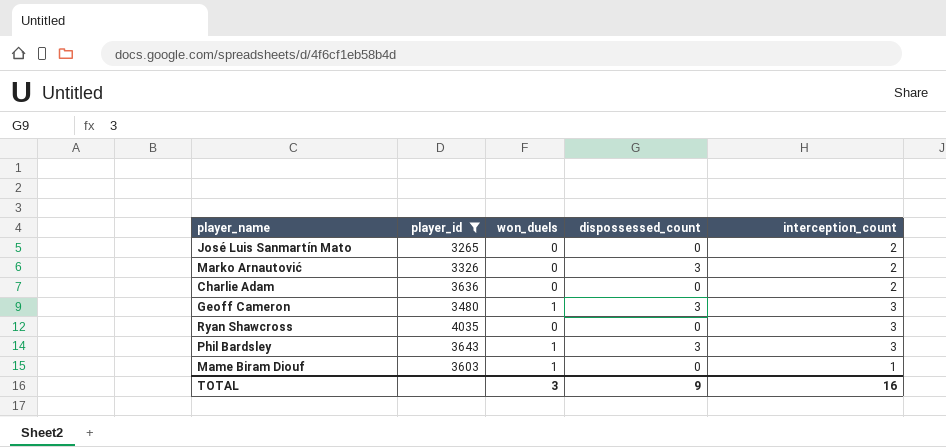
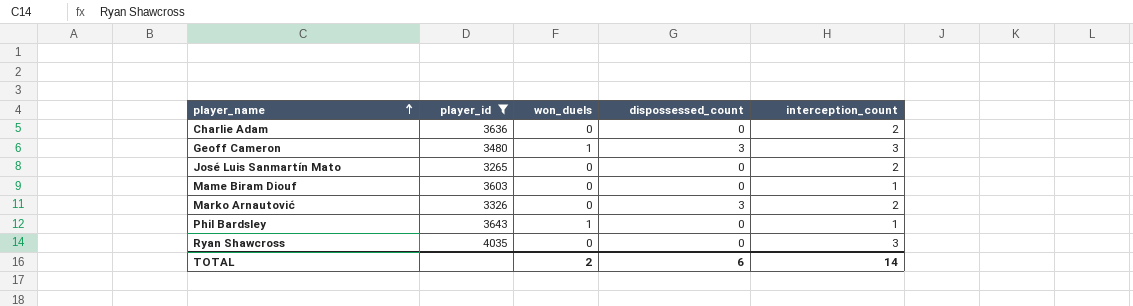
row order: none -> player_name ascending
Mame Biram Diouf | won_duels: 1 -> 0
Phil Bardsley | dispossessed_count: 3 -> 0
Phil Bardsley | interception_count: 3 -> 1
TOTAL | won_duels: 3 -> 2
TOTAL | dispossessed_count: 9 -> 6
TOTAL | interception_count: 16 -> 14

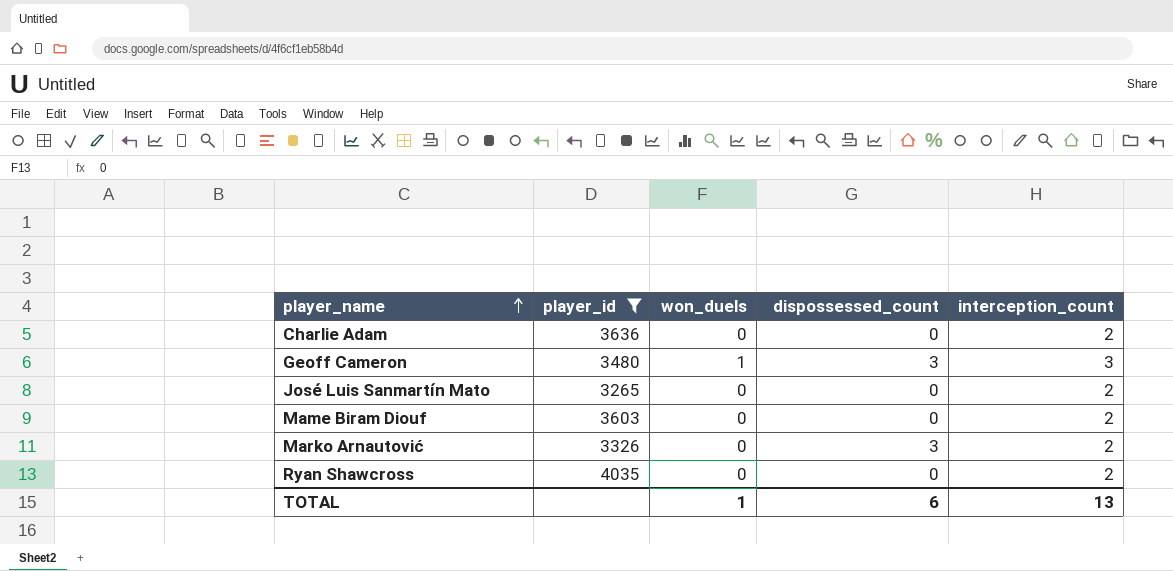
row Phil Bardsley: 3643 | 1 | 0 | 1 -> none
Mame Biram Diouf | interception_count: 1 -> 2
Ryan Shawcross | interception_count: 3 -> 2
TOTAL | won_duels: 2 -> 1
TOTAL | interception_count: 14 -> 13

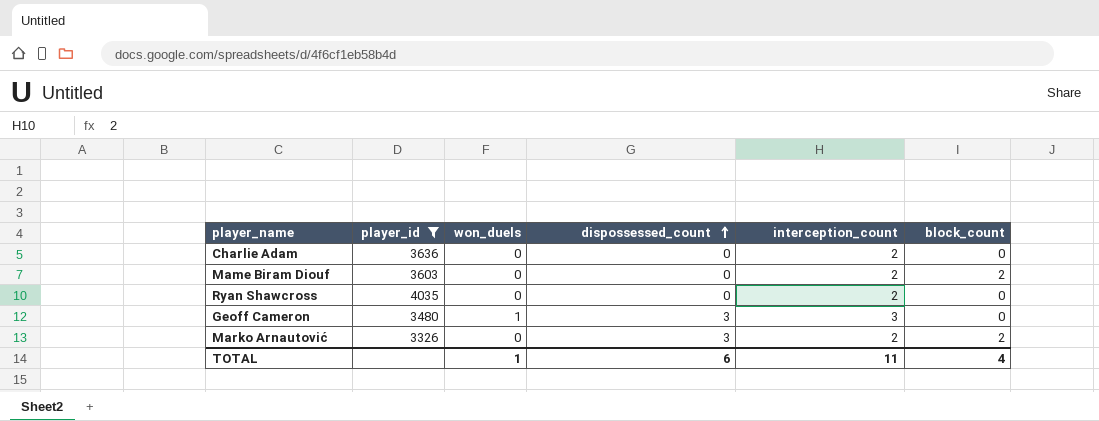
row order: player_name ascending -> dispossessed_count ascending
column block_count | position: none -> 6
row José Luis Sanmartín Mato: 3265 | 0 | 0 | 2 -> none
TOTAL | interception_count: 13 -> 11

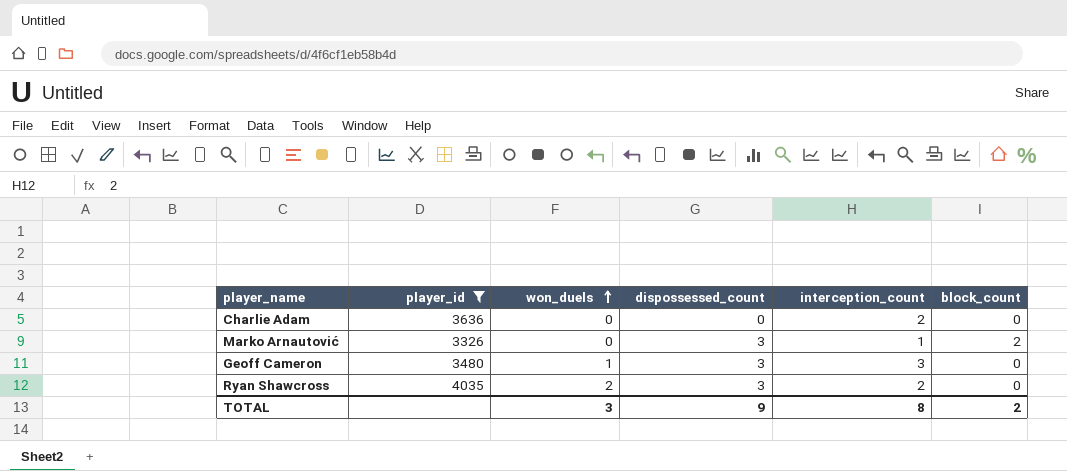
row order: dispossessed_count ascending -> won_duels ascending
row Mame Biram Diouf: 3603 | 0 | 0 | 2 | 2 -> none
Marko Arnautović | interception_count: 2 -> 1
Ryan Shawcross | won_duels: 0 -> 2
Ryan Shawcross | dispossessed_count: 0 -> 3
TOTAL | won_duels: 1 -> 3
TOTAL | dispossessed_count: 6 -> 9
TOTAL | interception_count: 11 -> 8
TOTAL | block_count: 4 -> 2

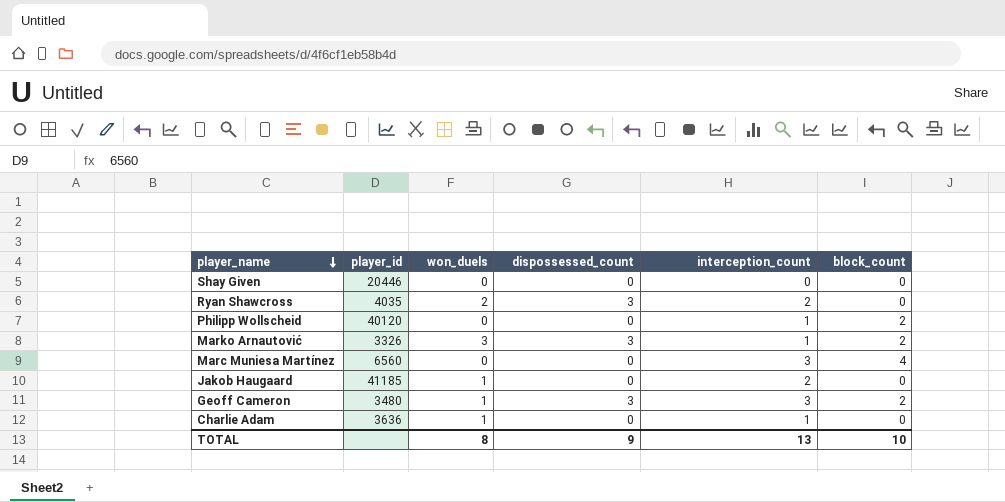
filter: player_id <= 4035 -> none
row order: won_duels ascending -> player_name descending
Marko Arnautović | won_duels: 0 -> 3
Geoff Cameron | block_count: 0 -> 2
Charlie Adam | won_duels: 0 -> 1
Charlie Adam | interception_count: 2 -> 1
TOTAL | won_duels: 3 -> 8
TOTAL | interception_count: 8 -> 13
TOTAL | block_count: 2 -> 10

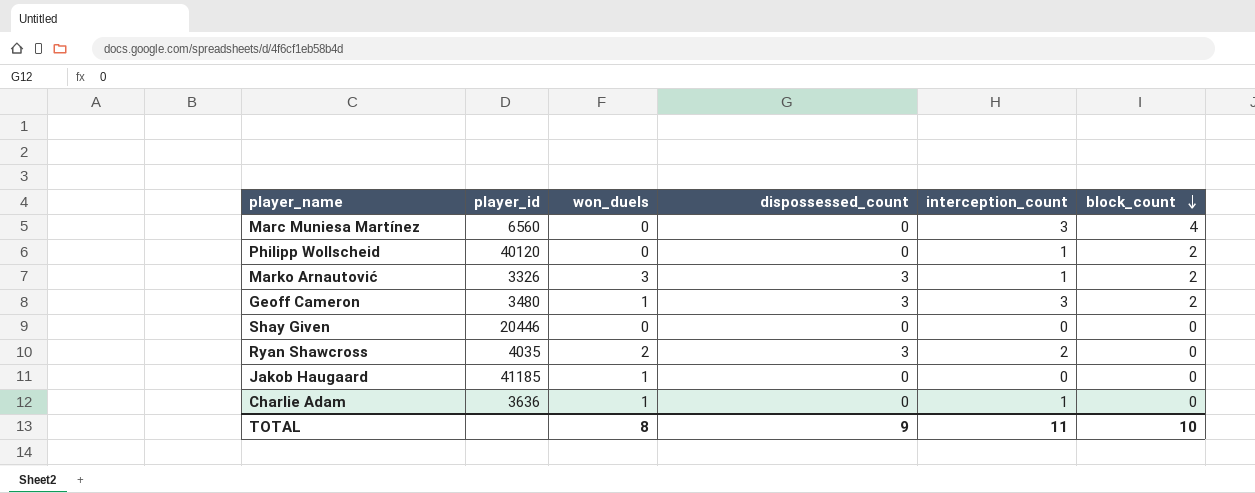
row order: player_name descending -> block_count descending
Jakob Haugaard | interception_count: 2 -> 0
TOTAL | interception_count: 13 -> 11

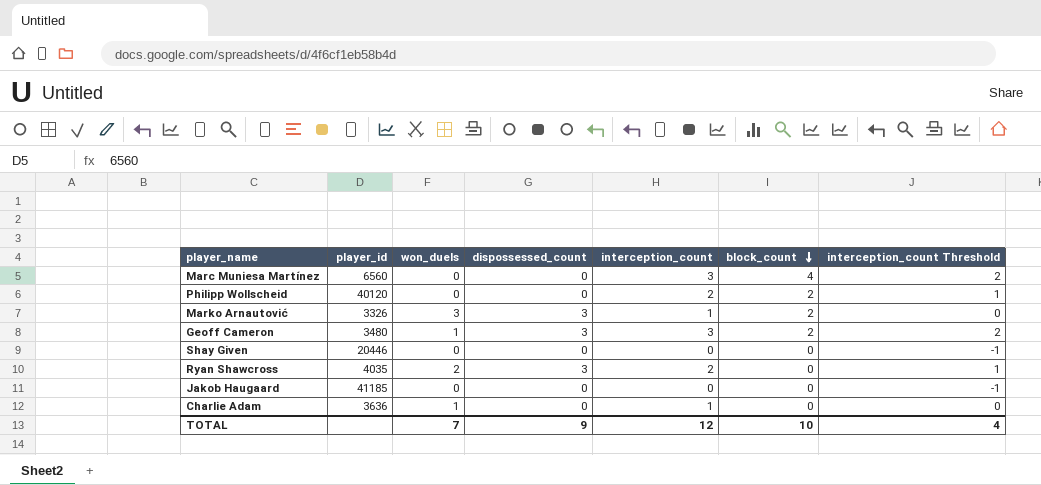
column interception_count Threshold | formula: none -> [interception_count] - 1
Philipp Wollscheid | interception_count: 1 -> 2
Jakob Haugaard | won_duels: 1 -> 0
TOTAL | won_duels: 8 -> 7
TOTAL | interception_count: 11 -> 12

